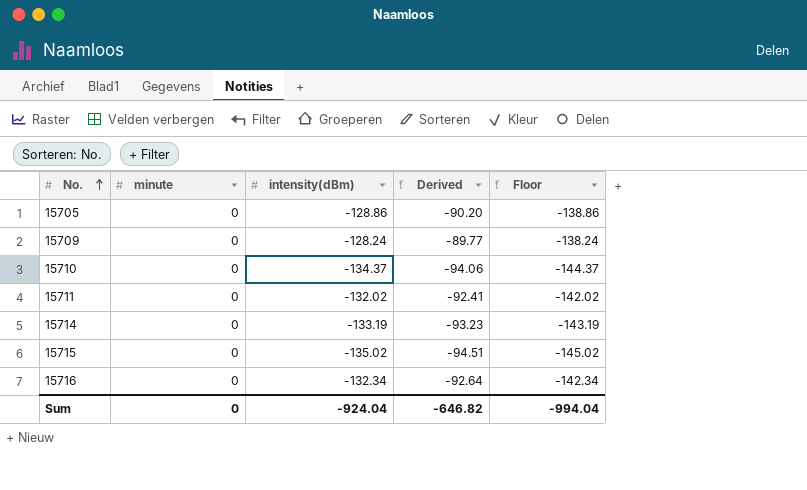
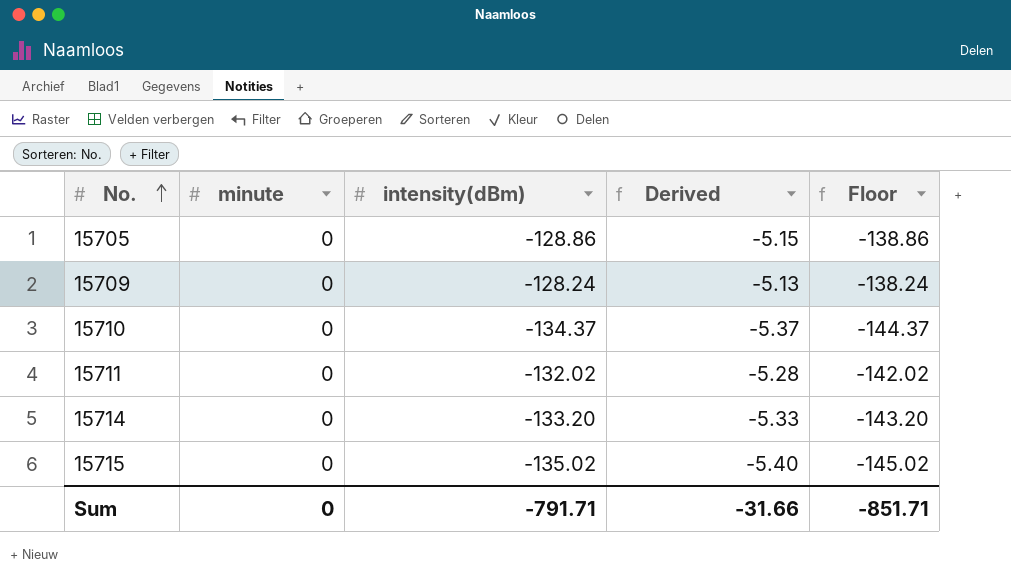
column Derived | formula: [intensity(dBm)] * 0.7 -> [intensity(dBm)] * 0.04
row 15716: 0 | -132.34 | -92.64 | -142.34 -> none
15714 | intensity(dBm): -133.19 -> -133.20
15714 | Floor: -143.19 -> -143.20
Sum | intensity(dBm): -924.04 -> -791.71
Sum | Derived: -646.82 -> -31.66
Sum | Floor: -994.04 -> -851.71

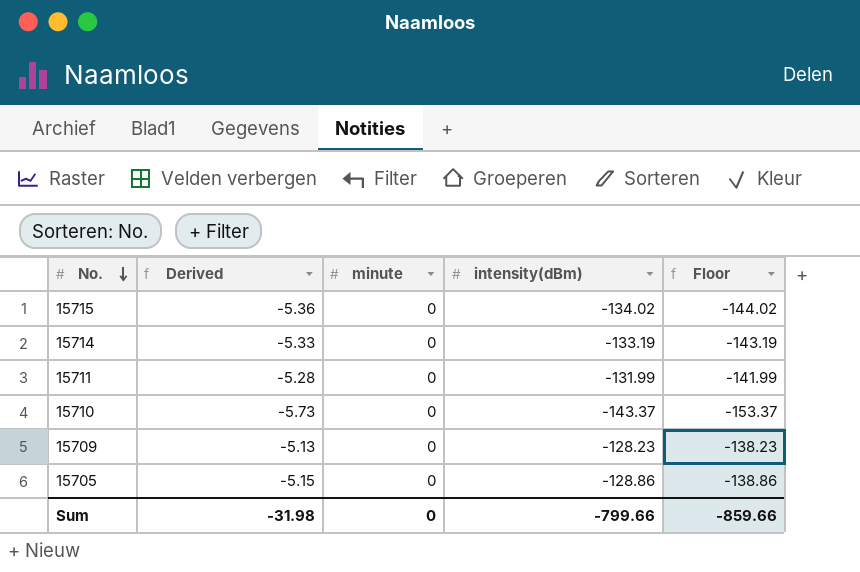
row order: No. ascending -> No. descending
column Derived | position: 4 -> 2
15715 | Derived: -5.40 -> -5.36
15715 | intensity(dBm): -135.02 -> -134.02
15715 | Floor: -145.02 -> -144.02
15714 | intensity(dBm): -133.20 -> -133.19
15714 | Floor: -143.20 -> -143.19
15711 | intensity(dBm): -132.02 -> -131.99
15711 | Floor: -142.02 -> -141.99
15710 | Derived: -5.37 -> -5.73
15710 | intensity(dBm): -134.37 -> -143.37
15710 | Floor: -144.37 -> -153.37
15709 | intensity(dBm): -128.24 -> -128.23
15709 | Floor: -138.24 -> -138.23
Sum | Derived: -31.66 -> -31.98
Sum | intensity(dBm): -791.71 -> -799.66
Sum | Floor: -851.71 -> -859.66

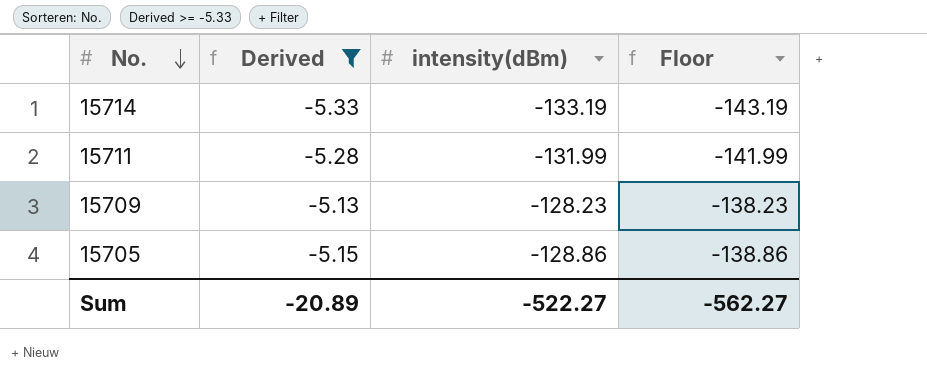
filter: none -> Derived >= -5.33
column minute | position: 3 -> none
Sum | Derived: -31.98 -> -20.89
Sum | intensity(dBm): -799.66 -> -522.27
Sum | Floor: -859.66 -> -562.27

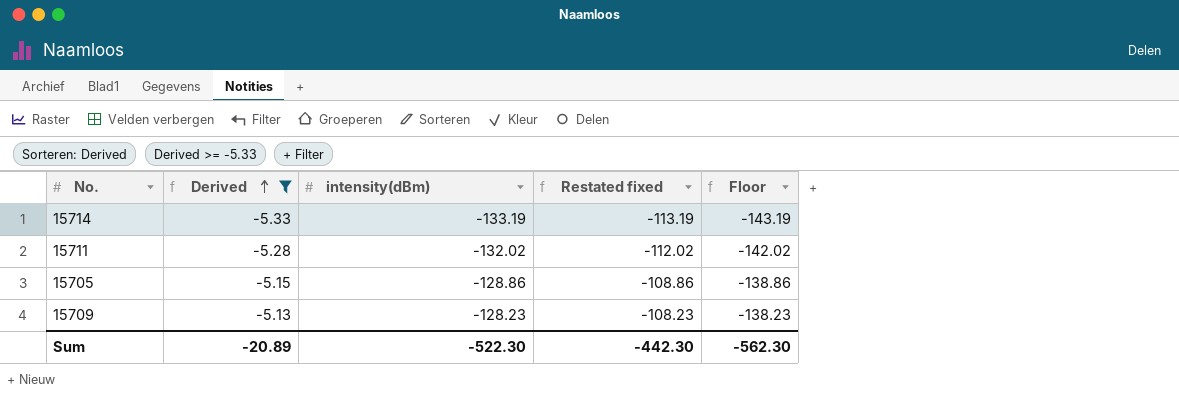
row order: No. descending -> Derived ascending
column Restated fixed | formula: none -> [intensity(dBm)] + 20
15711 | intensity(dBm): -131.99 -> -132.02
15711 | Floor: -141.99 -> -142.02
Sum | intensity(dBm): -522.27 -> -522.30
Sum | Floor: -562.27 -> -562.30

